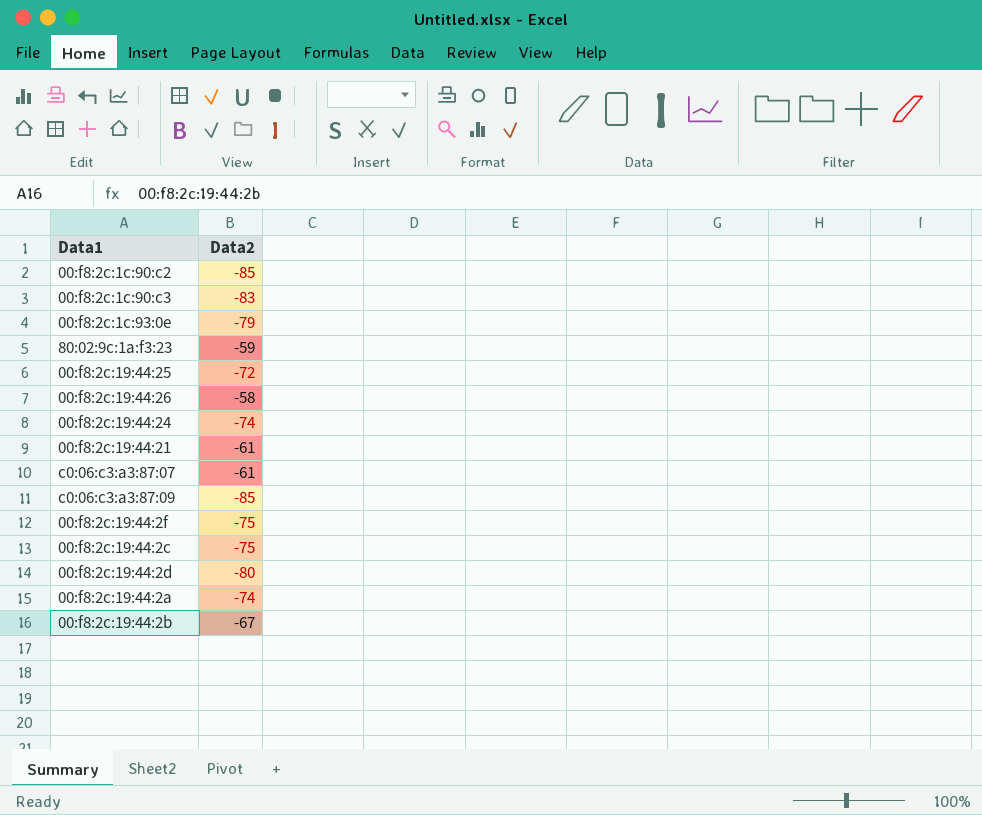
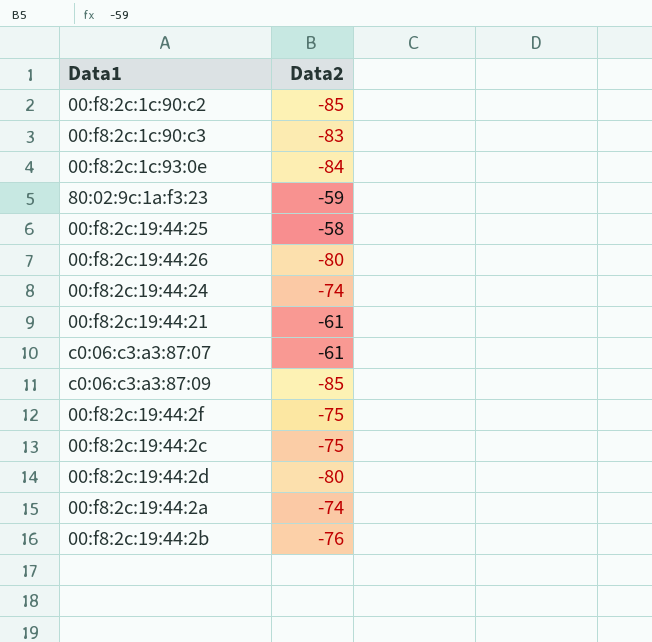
00:f8:2c:1c:93:0e | Data2: -79 -> -84
00:f8:2c:19:44:25 | Data2: -72 -> -58
00:f8:2c:19:44:26 | Data2: -58 -> -80
00:f8:2c:19:44:2b | Data2: -67 -> -76

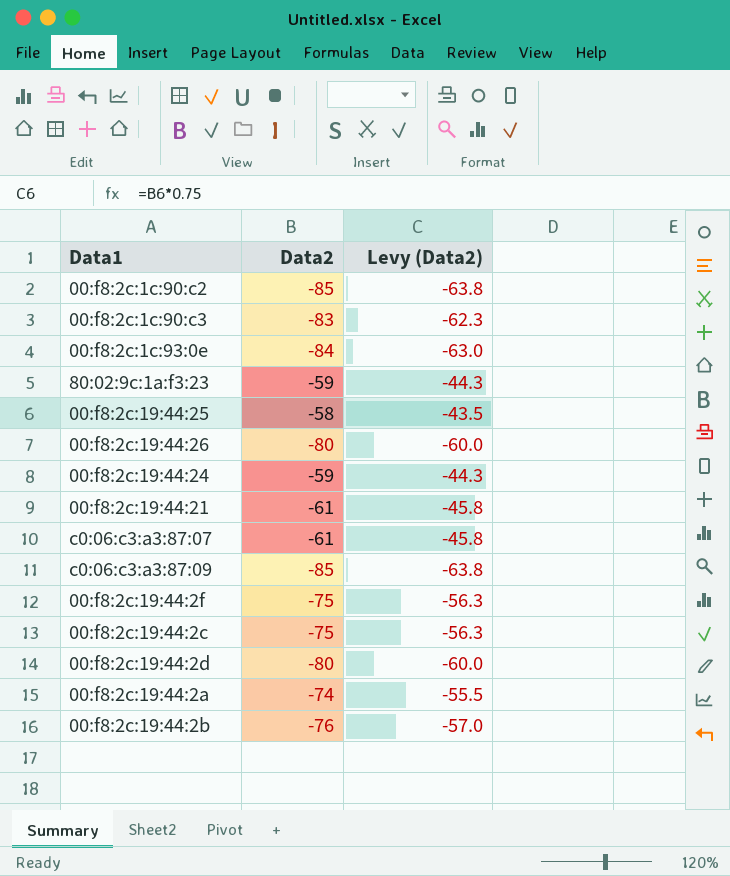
column Levy (Data2) | formula: none -> [Data2] * 0.75
00:f8:2c:19:44:24 | Data2: -74 -> -59

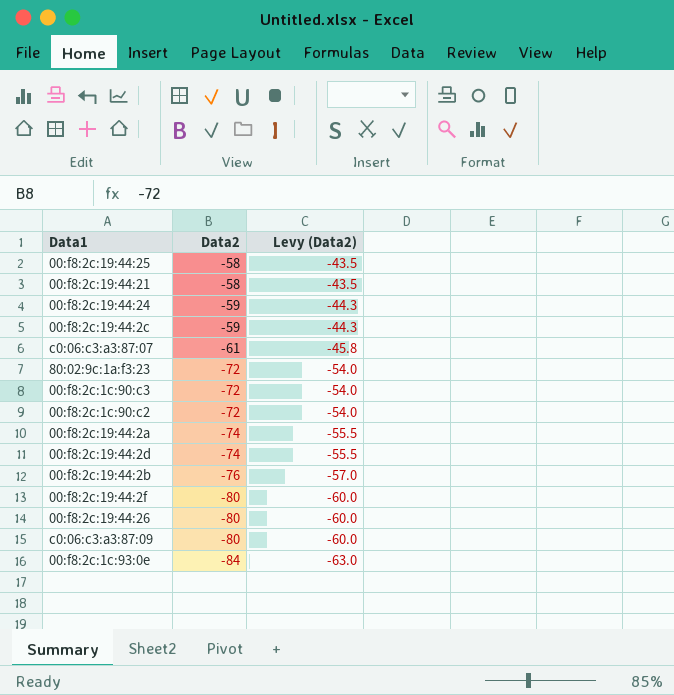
row order: none -> Data2 descending
00:f8:2c:19:44:21 | Data2: -61 -> -58
00:f8:2c:19:44:21 | Levy (Data2): -45.8 -> -43.5
00:f8:2c:19:44:2c | Data2: -75 -> -59
00:f8:2c:19:44:2c | Levy (Data2): -56.3 -> -44.3
80:02:9c:1a:f3:23 | Data2: -59 -> -72
80:02:9c:1a:f3:23 | Levy (Data2): -44.3 -> -54.0
00:f8:2c:1c:90:c3 | Data2: -83 -> -72
00:f8:2c:1c:90:c3 | Levy (Data2): -62.3 -> -54.0
00:f8:2c:1c:90:c2 | Data2: -85 -> -72
00:f8:2c:1c:90:c2 | Levy (Data2): -63.8 -> -54.0
00:f8:2c:19:44:2d | Data2: -80 -> -74
00:f8:2c:19:44:2d | Levy (Data2): -60.0 -> -55.5
00:f8:2c:19:44:2f | Data2: -75 -> -80
00:f8:2c:19:44:2f | Levy (Data2): -56.3 -> -60.0
c0:06:c3:a3:87:09 | Data2: -85 -> -80
c0:06:c3:a3:87:09 | Levy (Data2): -63.8 -> -60.0

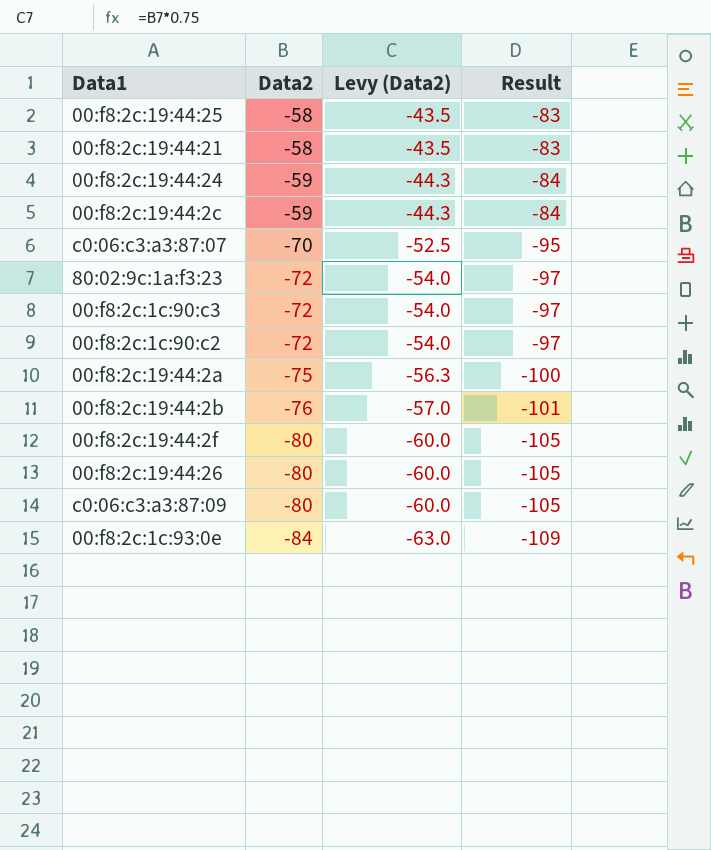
column Result | formula: none -> [Data2] - 25
row 00:f8:2c:19:44:2d: -74 | -55.5 -> none
c0:06:c3:a3:87:07 | Data2: -61 -> -70
c0:06:c3:a3:87:07 | Levy (Data2): -45.8 -> -52.5
00:f8:2c:19:44:2a | Data2: -74 -> -75
00:f8:2c:19:44:2a | Levy (Data2): -55.5 -> -56.3

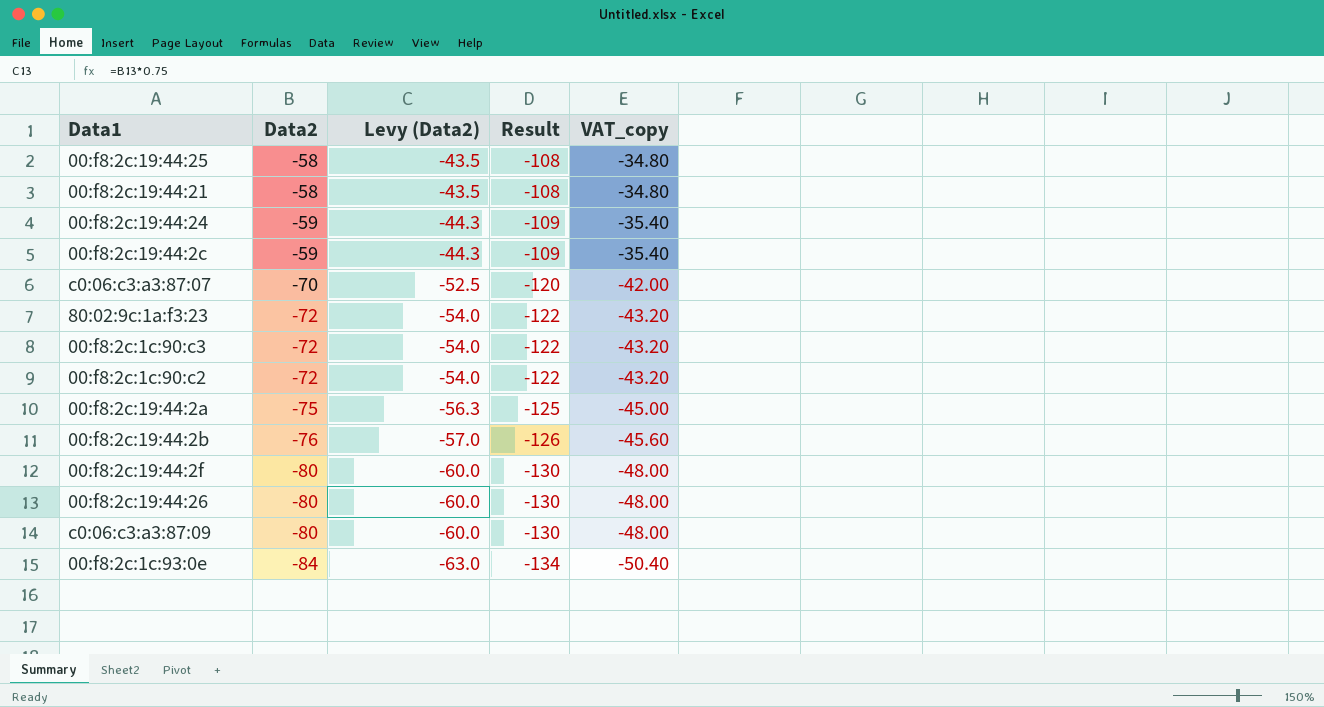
column Result | formula: [Data2] - 25 -> [Data2] - 50
column VAT_copy | formula: none -> [Data2] * 0.6

